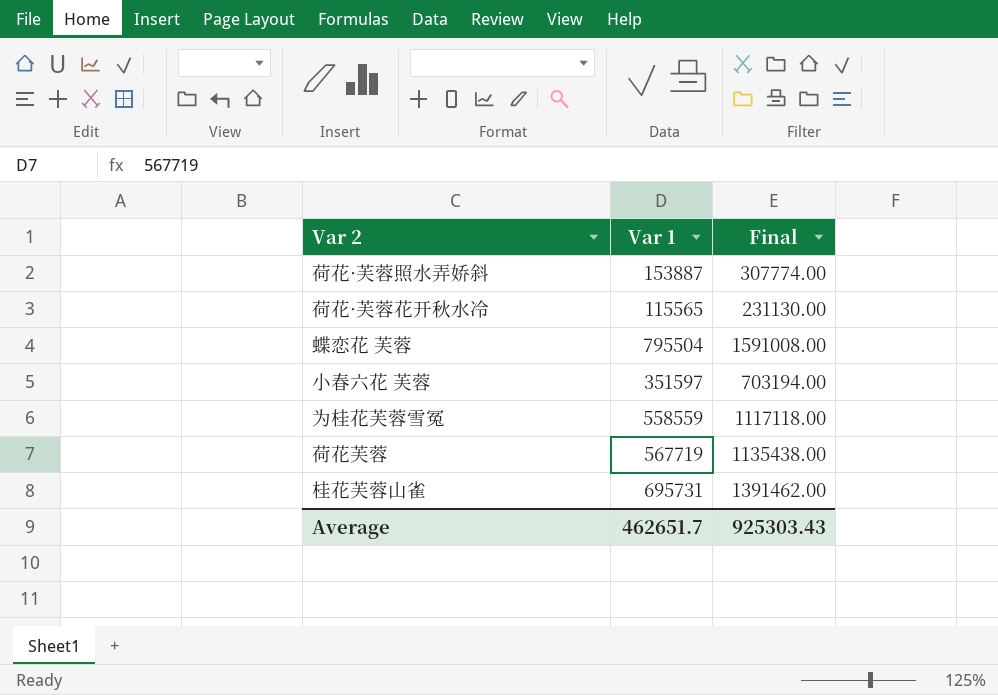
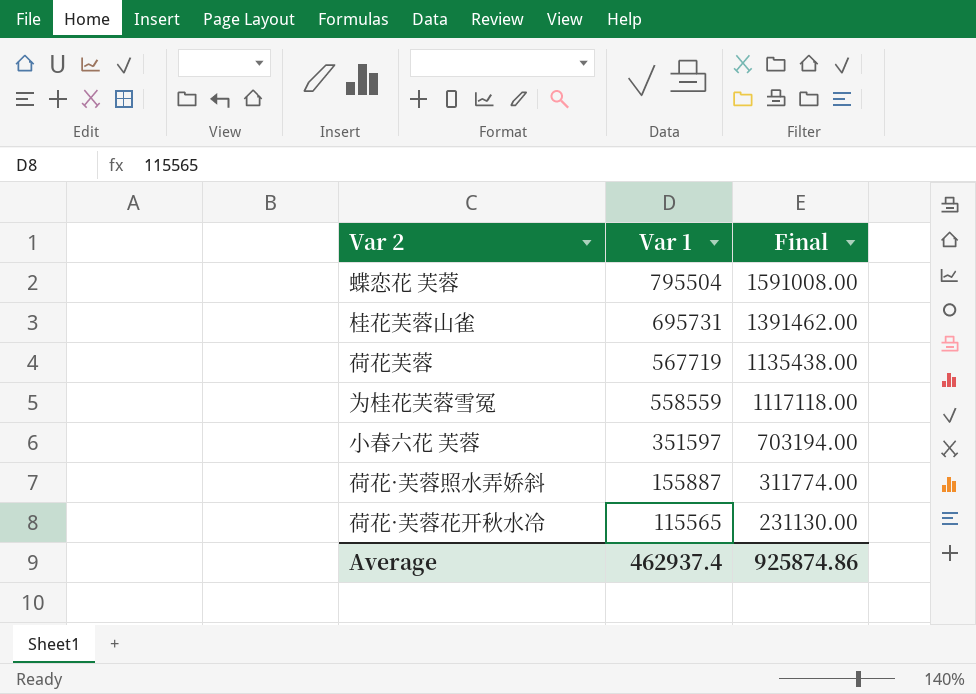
row order: none -> Var 1 descending
荷花·芙蓉照水弄娇斜 | Var 1: 153887 -> 155887
荷花·芙蓉照水弄娇斜 | Final: 307774.00 -> 311774.00
Average | Var 1: 462651.7 -> 462937.4
Average | Final: 925303.43 -> 925874.86

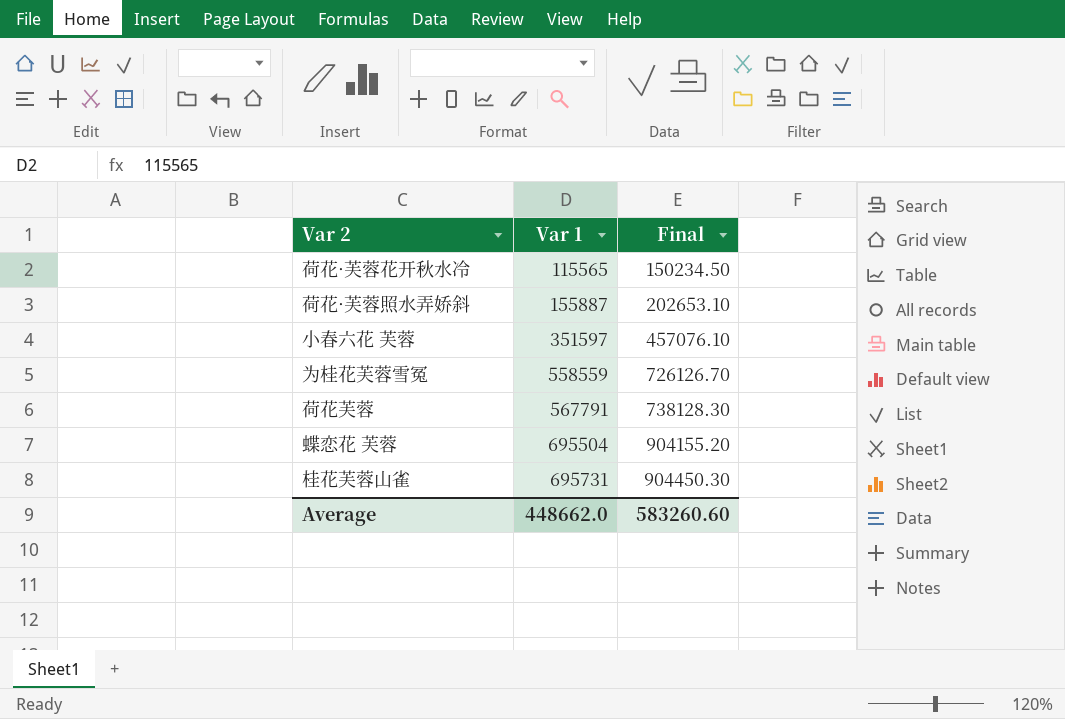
row order: Var 1 descending -> Var 1 ascending
column Final | formula: [Var 1] * 2 -> [Var 1] * 1.3
荷花芙蓉 | Var 1: 567719 -> 567791
蝶恋花 芙蓉 | Var 1: 795504 -> 695504
Average | Var 1: 462937.4 -> 448662.0
Average | Final: 925874.86 -> 583260.60

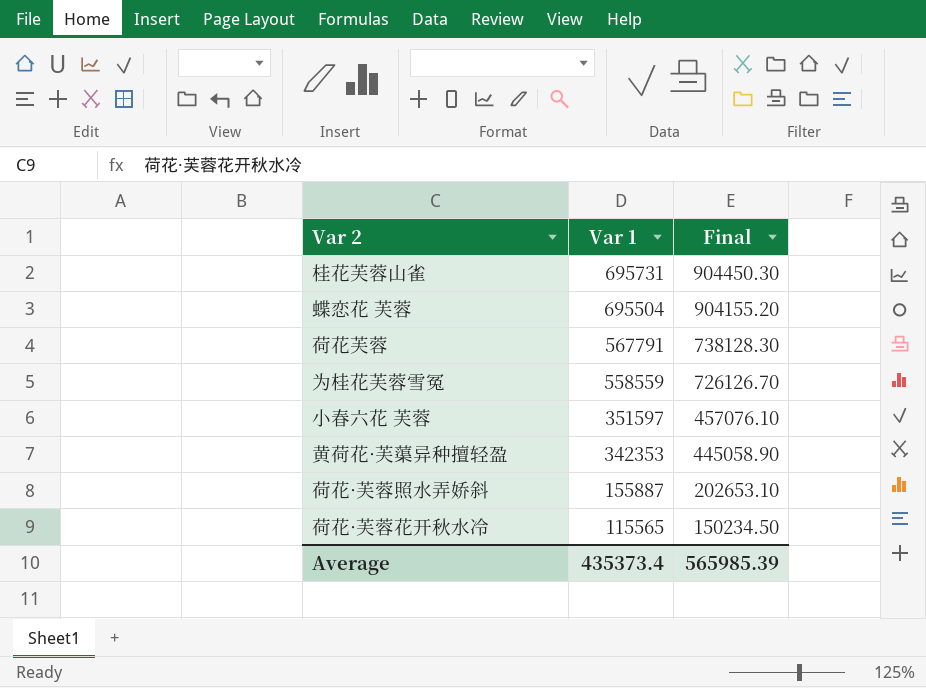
row order: Var 1 ascending -> Var 1 descending
row 黄荷花·芙蕖异种擅轻盈: none -> 342353 | 445058.90
Average | Var 1: 448662.0 -> 435373.4
Average | Final: 583260.60 -> 565985.39

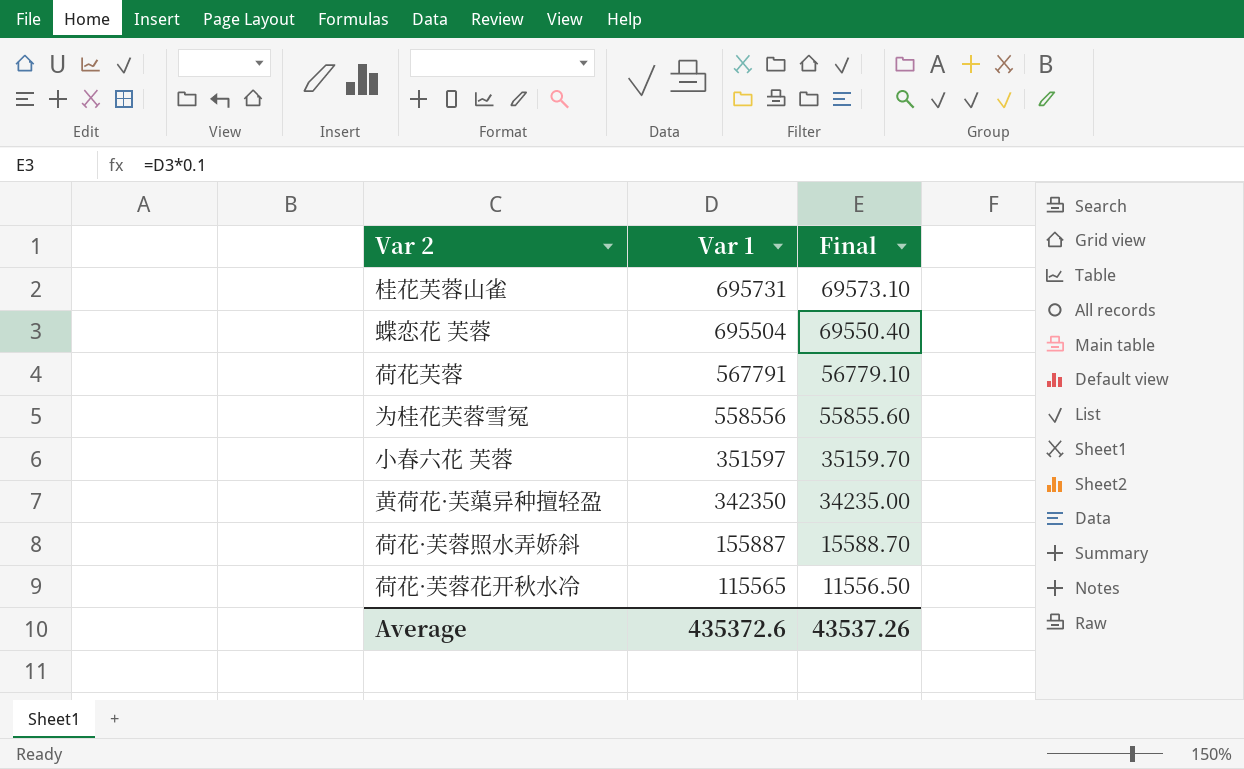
column Final | formula: [Var 1] * 1.3 -> [Var 1] * 0.1
为桂花芙蓉雪冤 | Var 1: 558559 -> 558556
黄荷花·芙蕖异种擅轻盈 | Var 1: 342353 -> 342350
Average | Var 1: 435373.4 -> 435372.6
Average | Final: 565985.39 -> 43537.26

